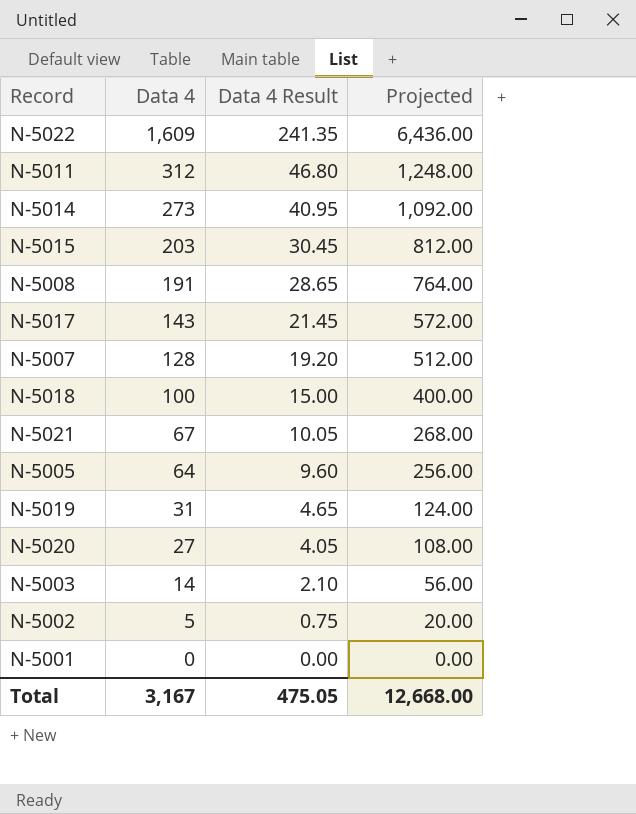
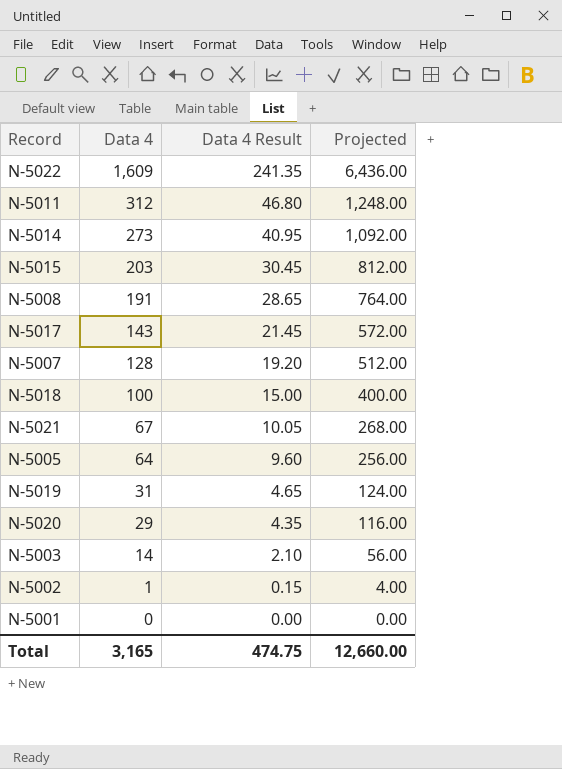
N-5020 | Data 4: 27 -> 29
N-5020 | Data 4 Result: 4.05 -> 4.35
N-5020 | Projected: 108.00 -> 116.00
N-5002 | Data 4: 5 -> 1
N-5002 | Data 4 Result: 0.75 -> 0.15
N-5002 | Projected: 20.00 -> 4.00
Total | Data 4: 3,167 -> 3,165
Total | Data 4 Result: 475.05 -> 474.75
Total | Projected: 12,668.00 -> 12,660.00

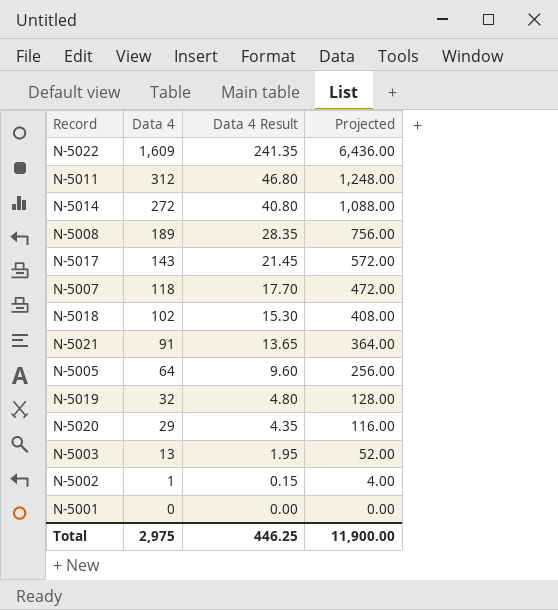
row N-5015: 203 | 30.45 | 812.00 -> none
N-5014 | Data 4: 273 -> 272
N-5014 | Data 4 Result: 40.95 -> 40.80
N-5014 | Projected: 1,092.00 -> 1,088.00
N-5008 | Data 4: 191 -> 189
N-5008 | Data 4 Result: 28.65 -> 28.35
N-5008 | Projected: 764.00 -> 756.00
N-5007 | Data 4: 128 -> 118
N-5007 | Data 4 Result: 19.20 -> 17.70
N-5007 | Projected: 512.00 -> 472.00
N-5018 | Data 4: 100 -> 102
N-5018 | Data 4 Result: 15.00 -> 15.30
N-5018 | Projected: 400.00 -> 408.00
N-5021 | Data 4: 67 -> 91
N-5021 | Data 4 Result: 10.05 -> 13.65
N-5021 | Projected: 268.00 -> 364.00
N-5019 | Data 4: 31 -> 32
N-5019 | Data 4 Result: 4.65 -> 4.80
N-5019 | Projected: 124.00 -> 128.00
N-5003 | Data 4: 14 -> 13
N-5003 | Data 4 Result: 2.10 -> 1.95
N-5003 | Projected: 56.00 -> 52.00
Total | Data 4: 3,165 -> 2,975
Total | Data 4 Result: 474.75 -> 446.25
Total | Projected: 12,660.00 -> 11,900.00

